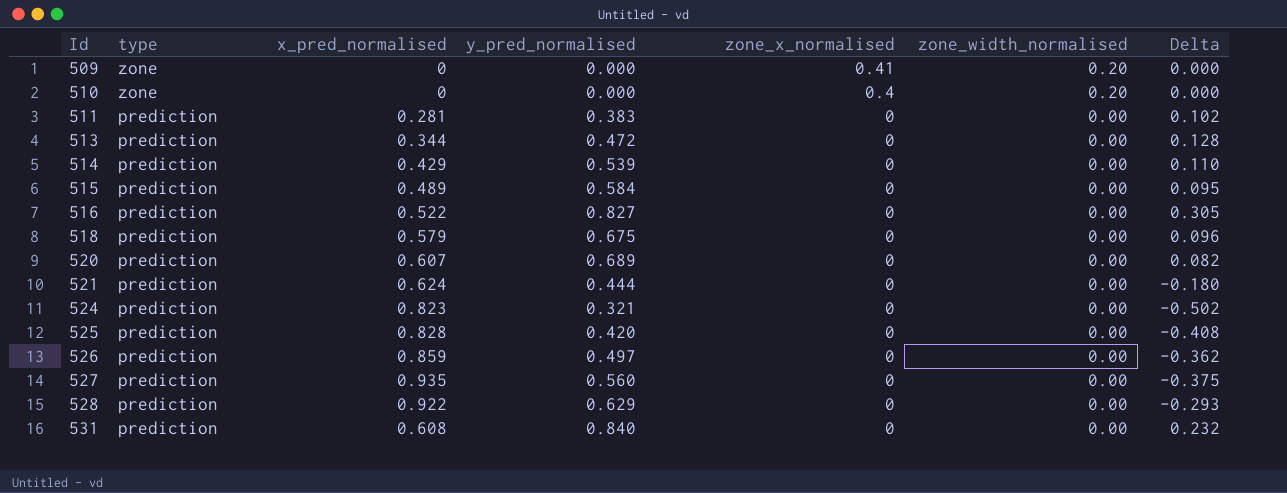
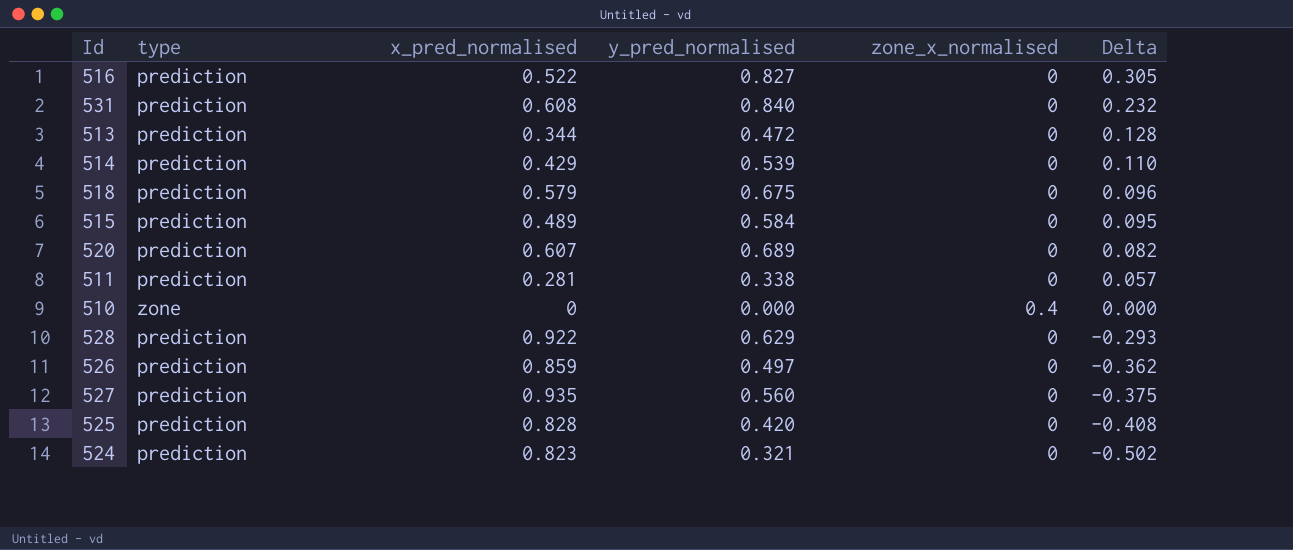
row order: Id ascending -> Delta descending
column zone_width_normalised | position: 6 -> none
row 509: zone | 0 | 0.000 | 0.41 | 0.20 | 0.000 -> none
row 521: prediction | 0.624 | 0.444 | 0 | 0.00 | -0.180 -> none
511 | y_pred_normalised: 0.383 -> 0.338
511 | Delta: 0.102 -> 0.057

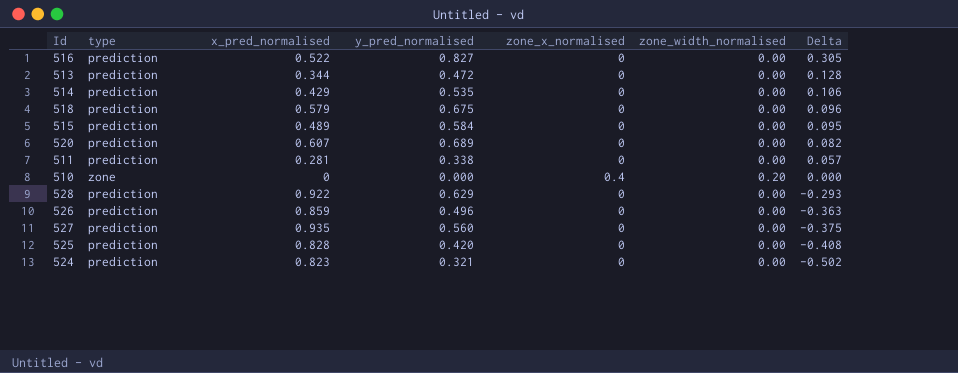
column zone_width_normalised | position: none -> 6
row 531: prediction | 0.608 | 0.840 | 0 | 0.232 -> none
514 | y_pred_normalised: 0.539 -> 0.535
514 | Delta: 0.110 -> 0.106
526 | y_pred_normalised: 0.497 -> 0.496
526 | Delta: -0.362 -> -0.363

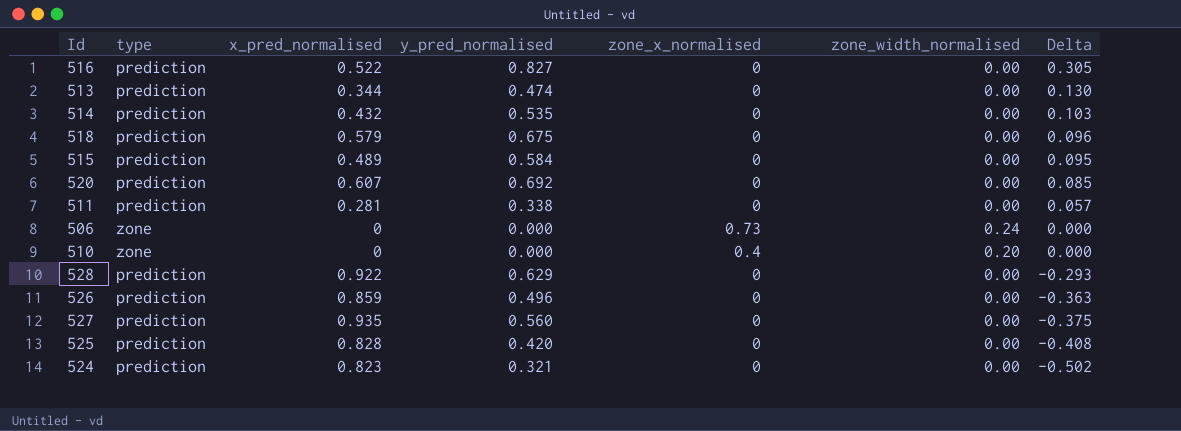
513 | y_pred_normalised: 0.472 -> 0.474
513 | Delta: 0.128 -> 0.130
514 | x_pred_normalised: 0.429 -> 0.432
514 | Delta: 0.106 -> 0.103
520 | y_pred_normalised: 0.689 -> 0.692
520 | Delta: 0.082 -> 0.085
row 506: none -> zone | 0 | 0.000 | 0.73 | 0.24 | 0.000

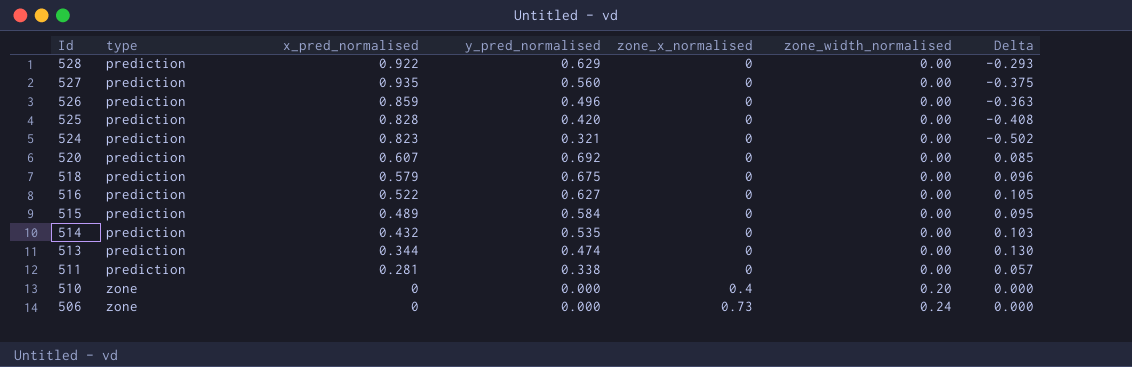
row order: Delta descending -> Id descending
516 | y_pred_normalised: 0.827 -> 0.627
516 | Delta: 0.305 -> 0.105

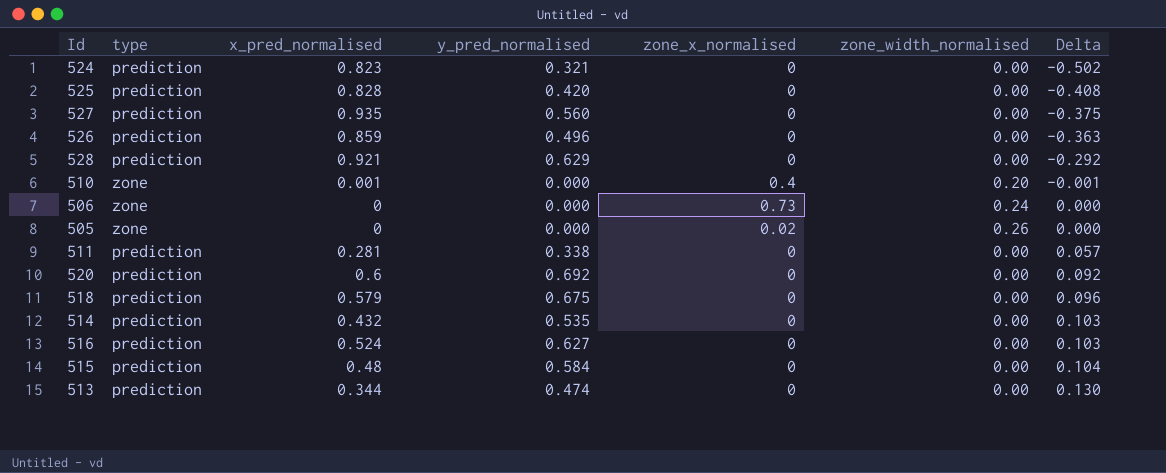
row order: Id descending -> Delta ascending
528 | x_pred_normalised: 0.922 -> 0.921
528 | Delta: -0.293 -> -0.292
510 | x_pred_normalised: 0 -> 0.001
510 | Delta: 0.000 -> -0.001
row 505: none -> zone | 0 | 0.000 | 0.02 | 0.26 | 0.000
520 | x_pred_normalised: 0.607 -> 0.6
520 | Delta: 0.085 -> 0.092
516 | x_pred_normalised: 0.522 -> 0.524
516 | Delta: 0.105 -> 0.103
515 | x_pred_normalised: 0.489 -> 0.48
515 | Delta: 0.095 -> 0.104

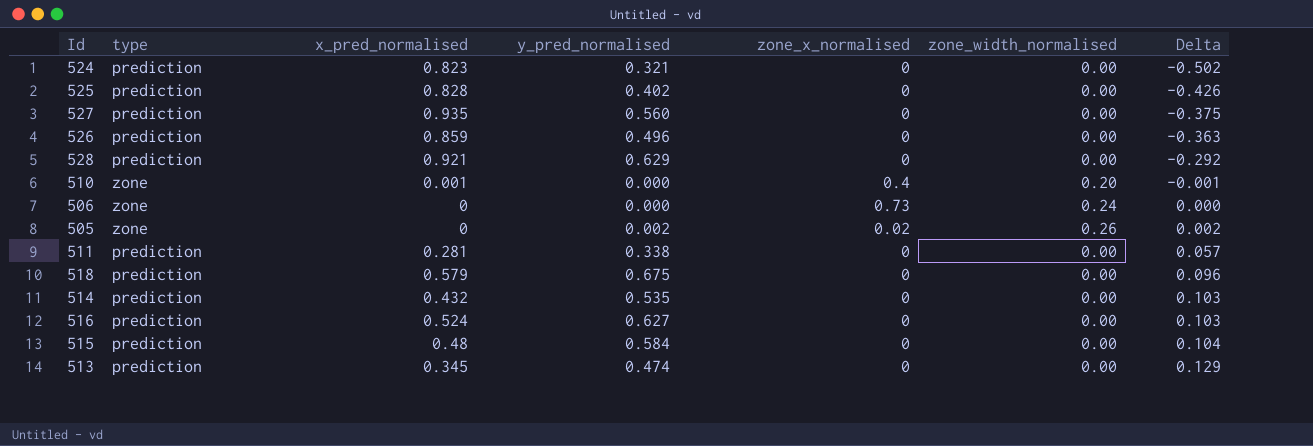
row 520: prediction | 0.6 | 0.692 | 0 | 0.00 | 0.092 -> none
525 | y_pred_normalised: 0.420 -> 0.402
525 | Delta: -0.408 -> -0.426
505 | y_pred_normalised: 0.000 -> 0.002
505 | Delta: 0.000 -> 0.002
513 | x_pred_normalised: 0.344 -> 0.345
513 | Delta: 0.130 -> 0.129

